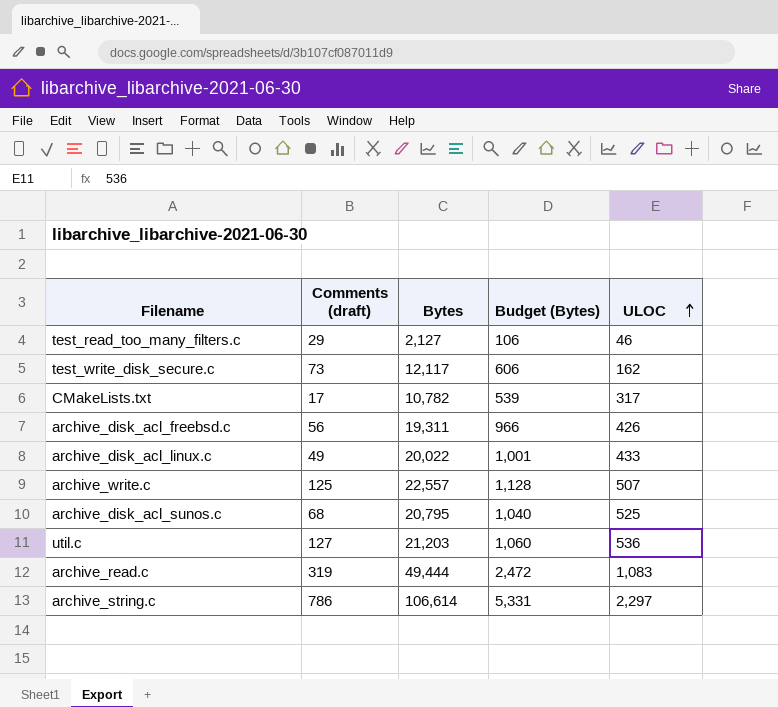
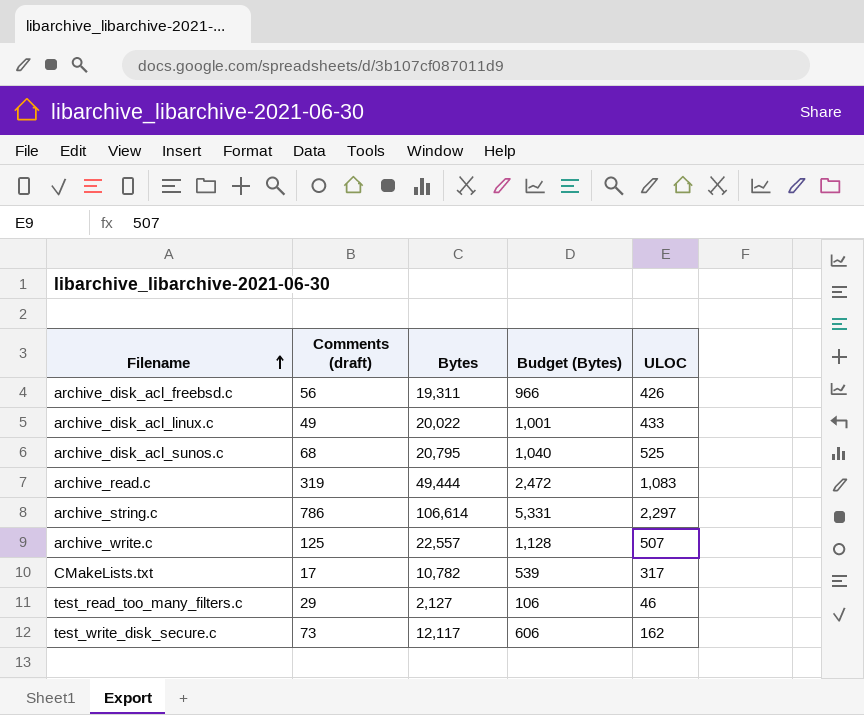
row order: ULOC ascending -> Filename ascending
row util.c: 127 | 21,203 | 1,060 | 536 -> none

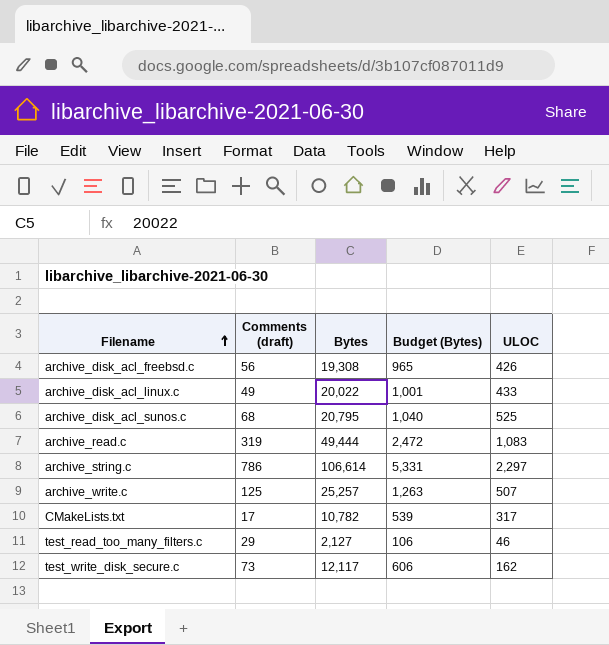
archive_disk_acl_freebsd.c | Bytes: 19,311 -> 19,308
archive_disk_acl_freebsd.c | Budget (Bytes): 966 -> 965
archive_write.c | Bytes: 22,557 -> 25,257
archive_write.c | Budget (Bytes): 1,128 -> 1,263

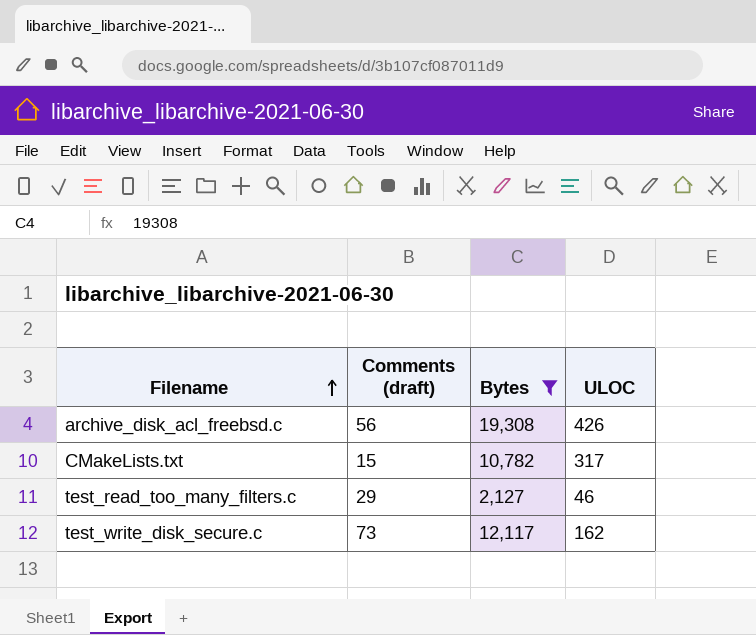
filter: none -> Bytes <= 19,308
column Budget (Bytes) | formula: [Bytes] * 0.05 -> none
CMakeLists.txt | Comments (draft): 17 -> 15

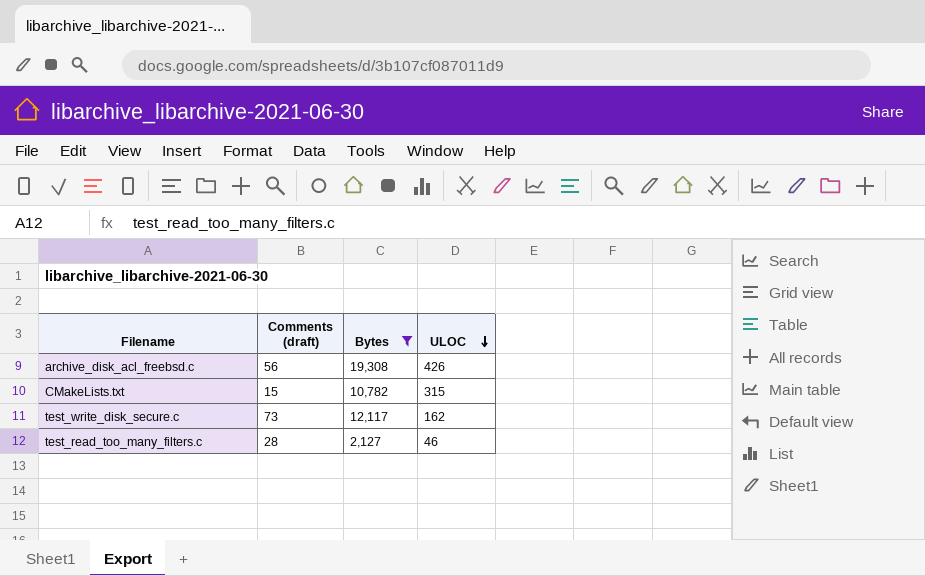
row order: Filename ascending -> ULOC descending
CMakeLists.txt | ULOC: 317 -> 315
test_read_too_many_filters.c | Comments (draft): 29 -> 28

